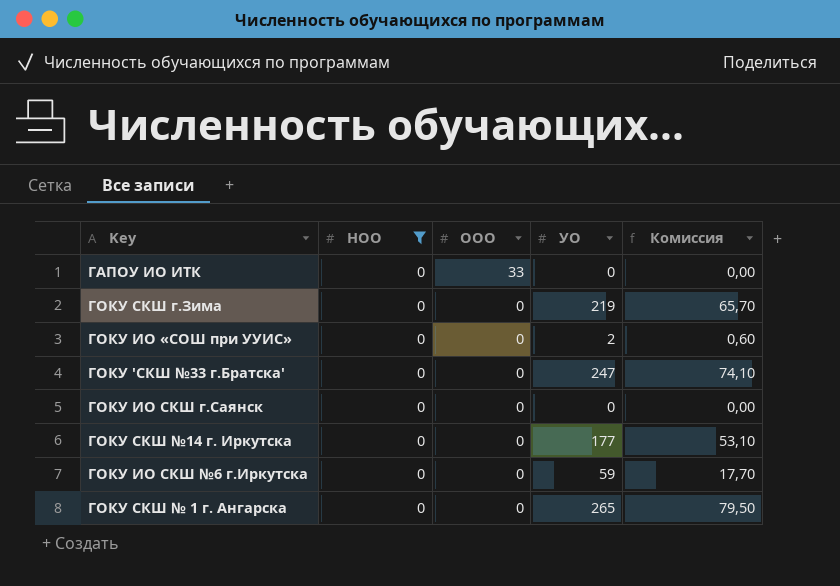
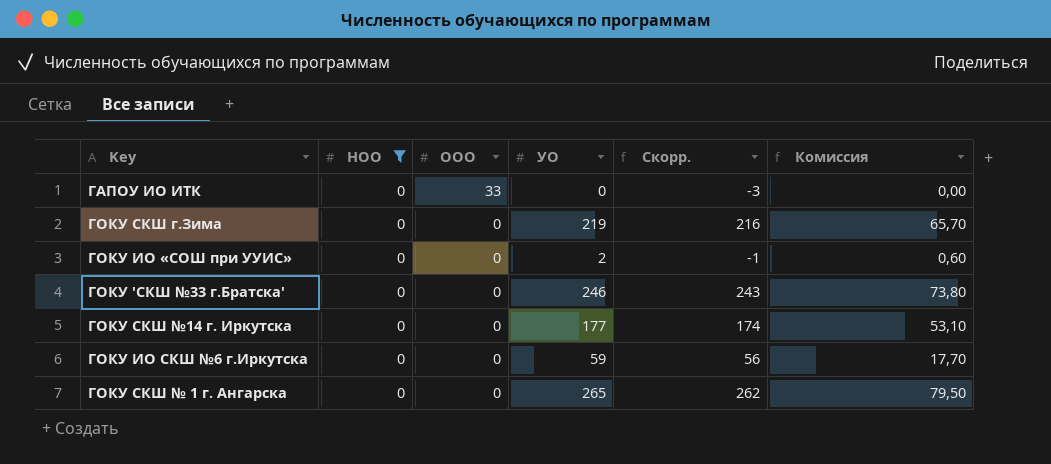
column Скорр. | formula: none -> [УО] - 3
row ГОКУ ИО СКШ г.Саянск: 0 | 0 | 0 | 0,00 -> none
ГОКУ 'СКШ №33 г.Братска' | УО: 247 -> 246
ГОКУ 'СКШ №33 г.Братска' | Комиссия: 74,10 -> 73,80

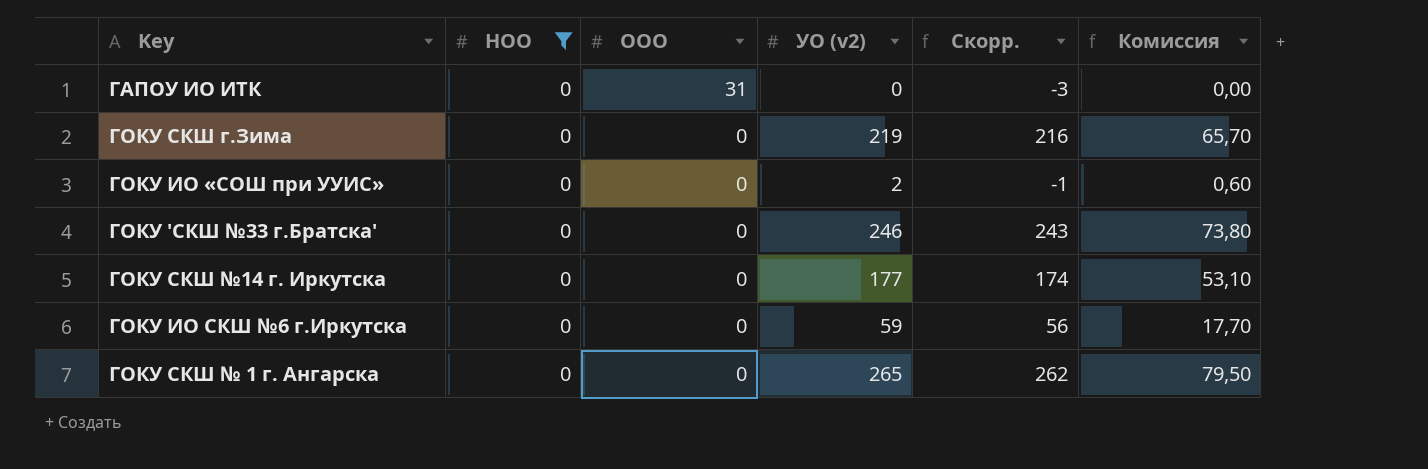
column name: УО -> УО (v2)
ГАПОУ ИО ИТК | ООО: 33 -> 31

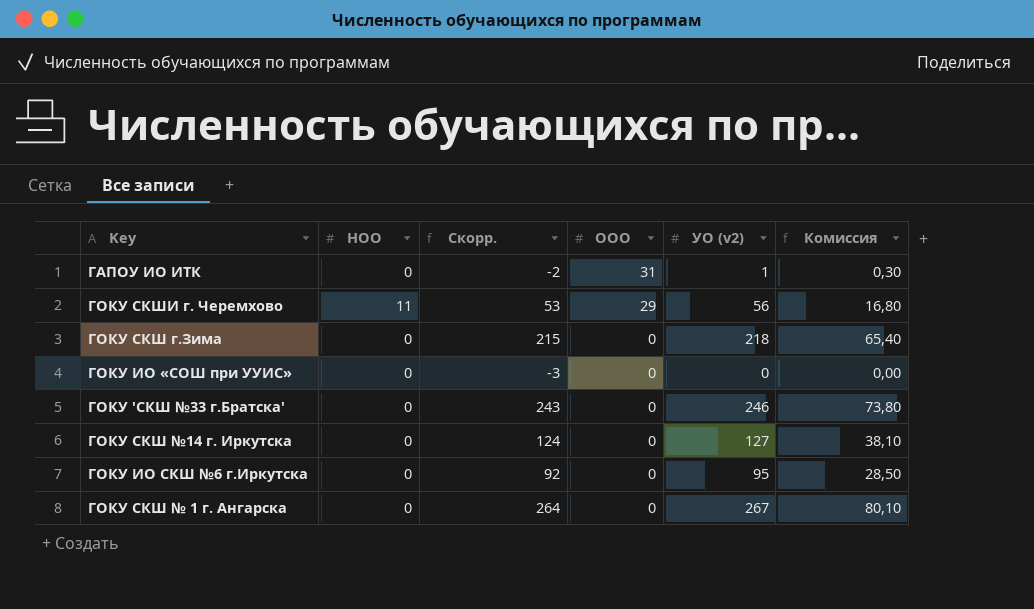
filter: НОО = 0 -> none
column Скорр. | position: 5 -> 3
ГАПОУ ИО ИТК | Скорр.: -3 -> -2
ГАПОУ ИО ИТК | УО (v2): 0 -> 1
ГАПОУ ИО ИТК | Комиссия: 0,00 -> 0,30
ГОКУ СКШ г.Зима | Скорр.: 216 -> 215
ГОКУ СКШ г.Зима | УО (v2): 219 -> 218
ГОКУ СКШ г.Зима | Комиссия: 65,70 -> 65,40
ГОКУ ИО «СОШ при УУИС» | Скорр.: -1 -> -3
ГОКУ ИО «СОШ при УУИС» | УО (v2): 2 -> 0
ГОКУ ИО «СОШ при УУИС» | Комиссия: 0,60 -> 0,00
ГОКУ СКШ №14 г. Иркутска | Скорр.: 174 -> 124
ГОКУ СКШ №14 г. Иркутска | УО (v2): 177 -> 127
ГОКУ СКШ №14 г. Иркутска | Комиссия: 53,10 -> 38,10
ГОКУ ИО СКШ №6 г.Иркутска | Скорр.: 56 -> 92
ГОКУ ИО СКШ №6 г.Иркутска | УО (v2): 59 -> 95
ГОКУ ИО СКШ №6 г.Иркутска | Комиссия: 17,70 -> 28,50
ГОКУ СКШ № 1 г. Ангарска | Скорр.: 262 -> 264
ГОКУ СКШ № 1 г. Ангарска | УО (v2): 265 -> 267
ГОКУ СКШ № 1 г. Ангарска | Комиссия: 79,50 -> 80,10

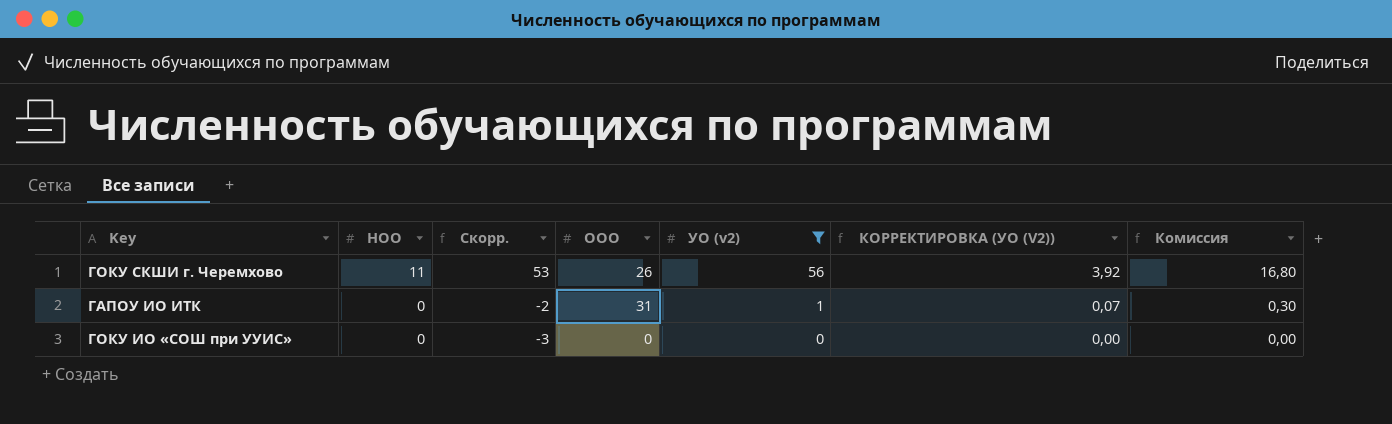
filter: none -> УО (v2) <= 56
row order: ООО descending -> НОО descending
column КОРРЕКТИРОВКА (УО (V2)) | formula: none -> [УО (v2)] * 0,07
ГОКУ СКШИ г. Черемхово | ООО: 29 -> 26

